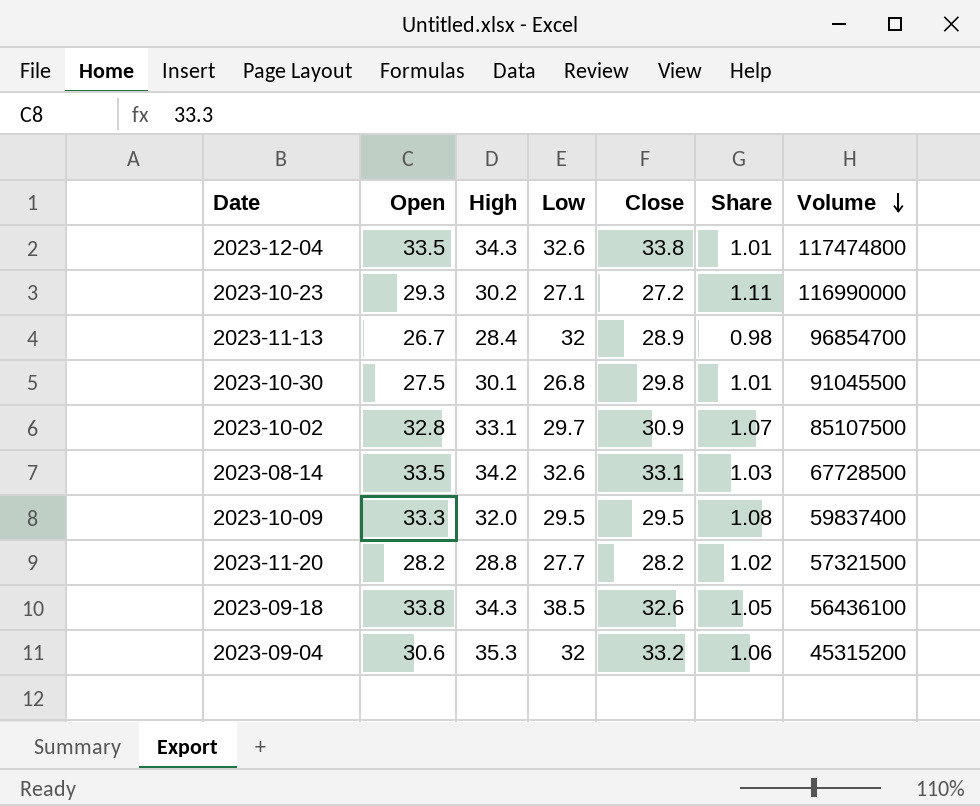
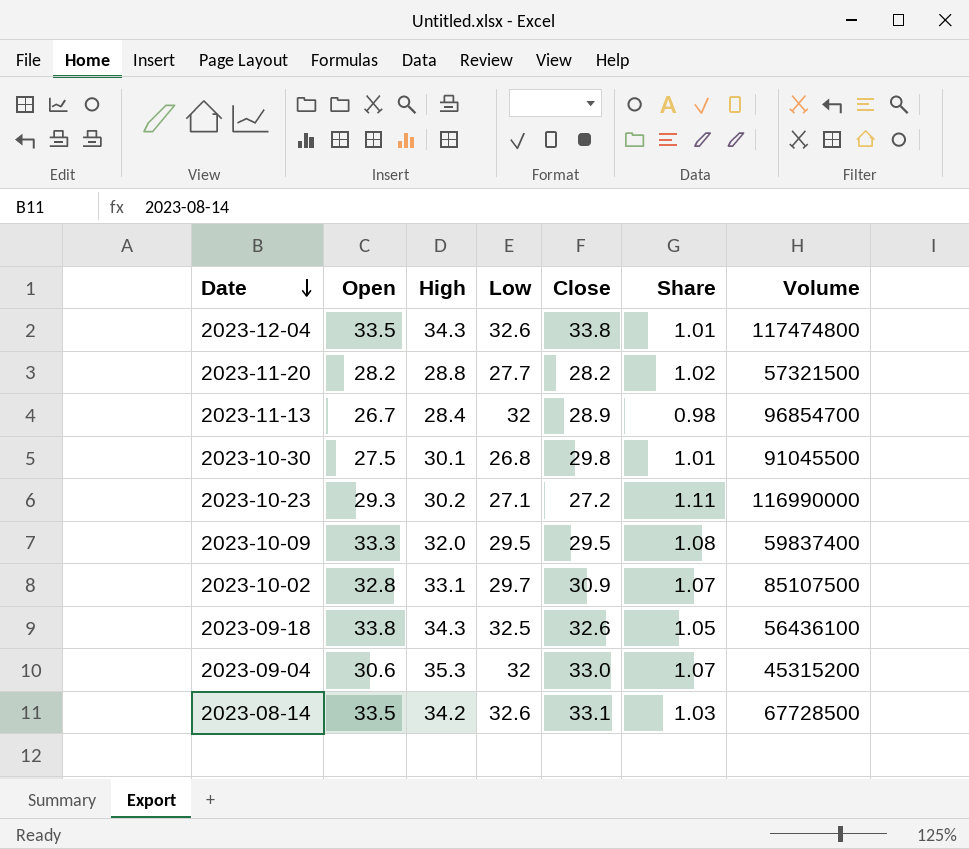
row order: Volume descending -> Date descending
2023-09-18 | Low: 38.5 -> 32.5
2023-09-04 | Close: 33.2 -> 33.0
2023-09-04 | Share: 1.06 -> 1.07

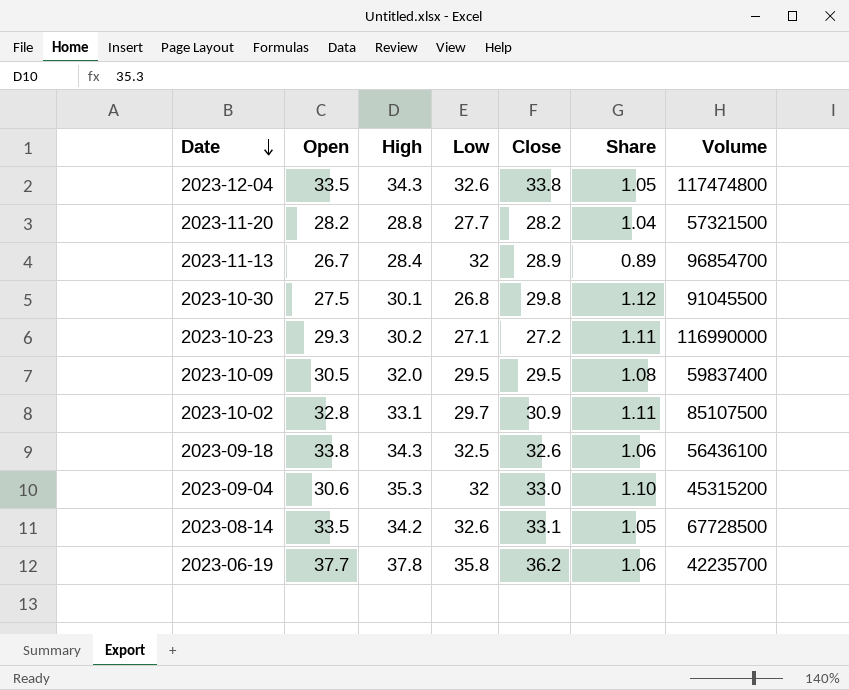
column Share | formula: [High] / [Close] -> [High] / [Low]
2023-10-09 | Open: 33.3 -> 30.5
row 2023-06-19: none -> 37.7 | 37.8 | 35.8 | 36.2 | 1.06 | 42235700

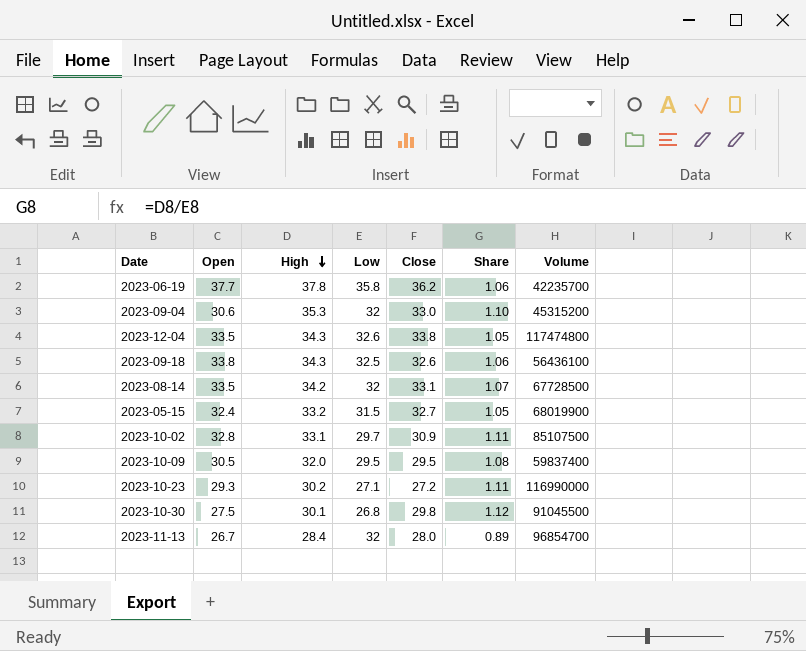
row order: Date descending -> High descending
row 2023-11-20: 28.2 | 28.8 | 27.7 | 28.2 | 1.04 | 57321500 -> none
2023-08-14 | Low: 32.6 -> 32
2023-08-14 | Share: 1.05 -> 1.07
row 2023-05-15: none -> 32.4 | 33.2 | 31.5 | 32.7 | 1.05 | 68019900
2023-11-13 | Close: 28.9 -> 28.0

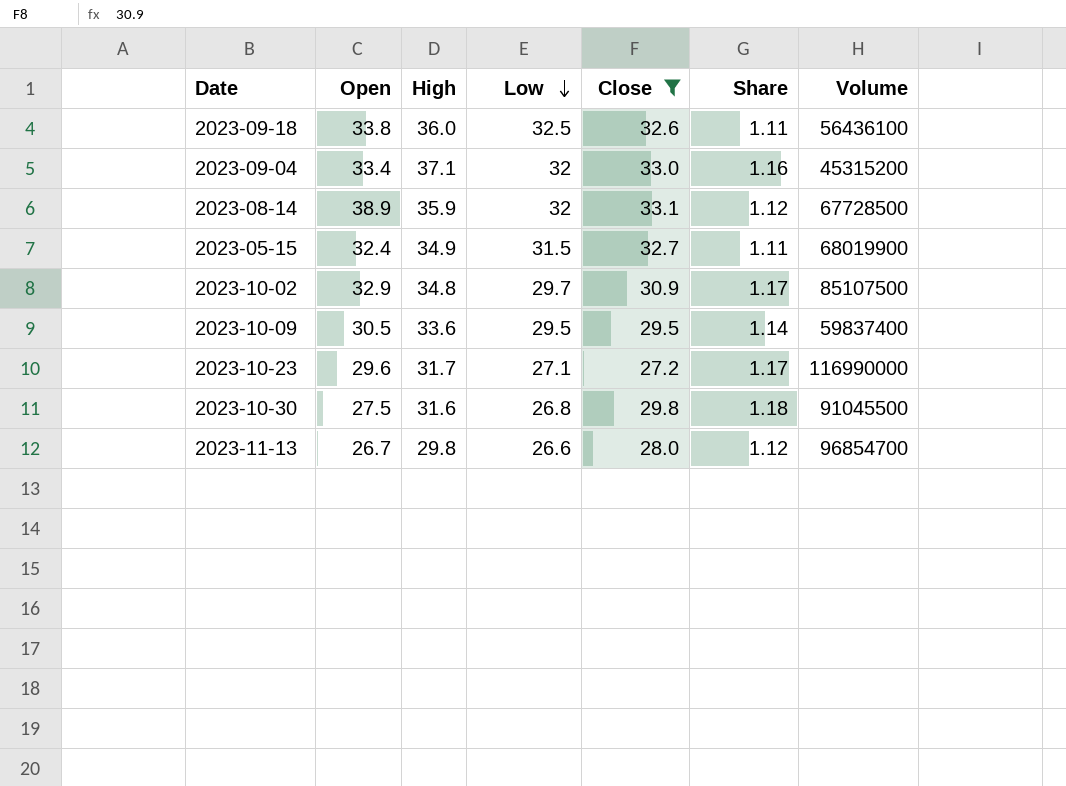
filter: none -> Close <= 33.1
row order: High descending -> Low descending
2023-09-18 | High: 34.3 -> 36.0
2023-09-18 | Share: 1.06 -> 1.11
2023-09-04 | Open: 30.6 -> 33.4
2023-09-04 | High: 35.3 -> 37.1
2023-09-04 | Share: 1.10 -> 1.16
2023-08-14 | Open: 33.5 -> 38.9
2023-08-14 | High: 34.2 -> 35.9
2023-08-14 | Share: 1.07 -> 1.12
2023-05-15 | High: 33.2 -> 34.9
2023-05-15 | Share: 1.05 -> 1.11
2023-10-02 | Open: 32.8 -> 32.9
2023-10-02 | High: 33.1 -> 34.8
2023-10-02 | Share: 1.11 -> 1.17
2023-10-09 | High: 32.0 -> 33.6
2023-10-09 | Share: 1.08 -> 1.14
2023-10-23 | Open: 29.3 -> 29.6
2023-10-23 | High: 30.2 -> 31.7
2023-10-23 | Share: 1.11 -> 1.17
2023-10-30 | High: 30.1 -> 31.6
2023-10-30 | Share: 1.12 -> 1.18
2023-11-13 | High: 28.4 -> 29.8
2023-11-13 | Low: 32 -> 26.6
2023-11-13 | Share: 0.89 -> 1.12

